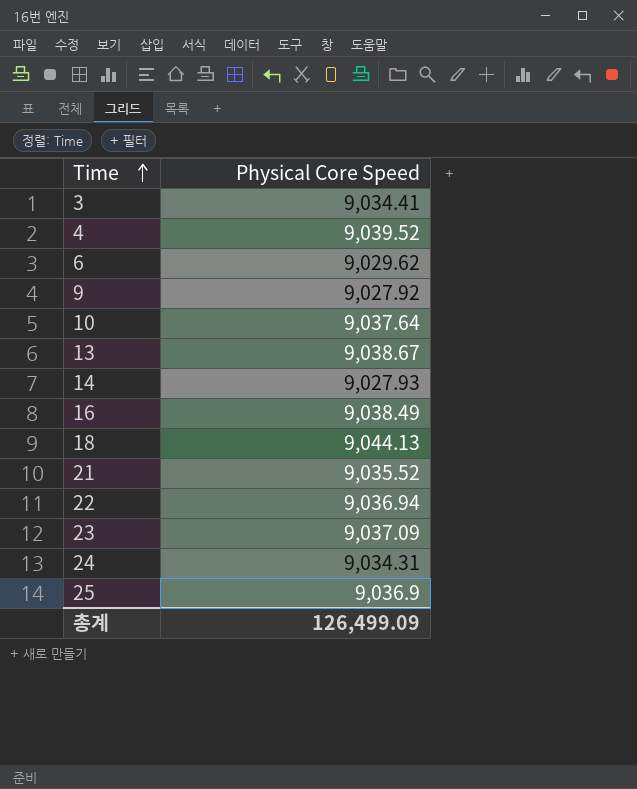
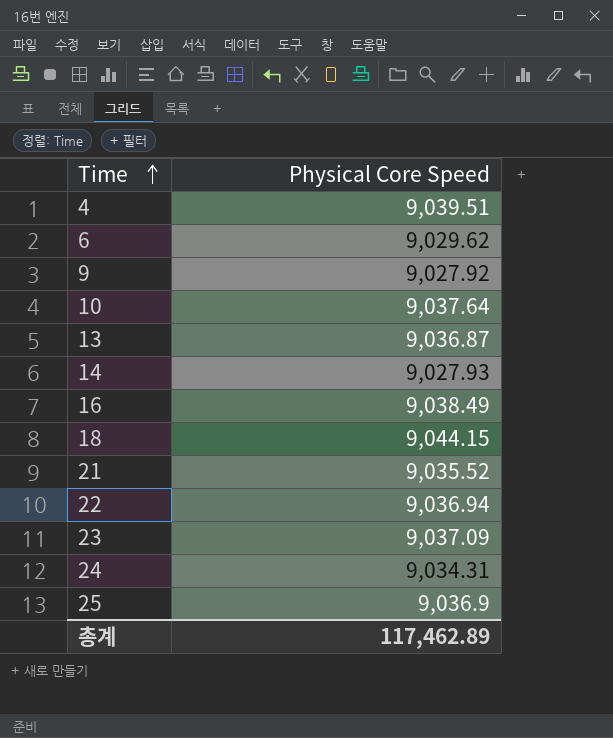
row 3: 9,034.41 -> none
4 | Physical Core Speed: 9,039.52 -> 9,039.51
13 | Physical Core Speed: 9,038.67 -> 9,036.87
18 | Physical Core Speed: 9,044.13 -> 9,044.15
총계 | Physical Core Speed: 126,499.09 -> 117,462.89

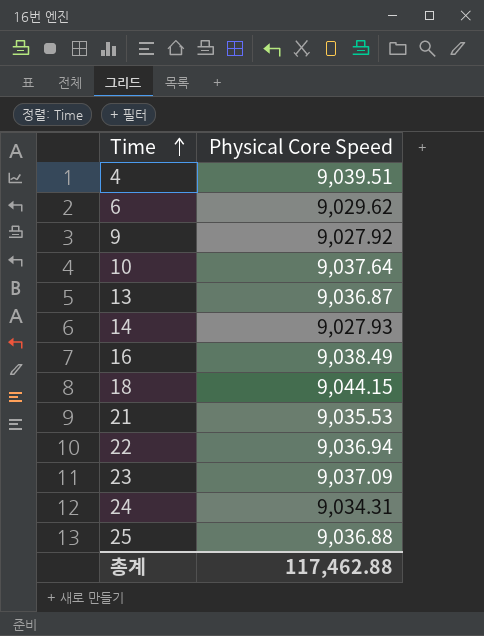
21 | Physical Core Speed: 9,035.52 -> 9,035.53
25 | Physical Core Speed: 9,036.9 -> 9,036.88
총계 | Physical Core Speed: 117,462.89 -> 117,462.88

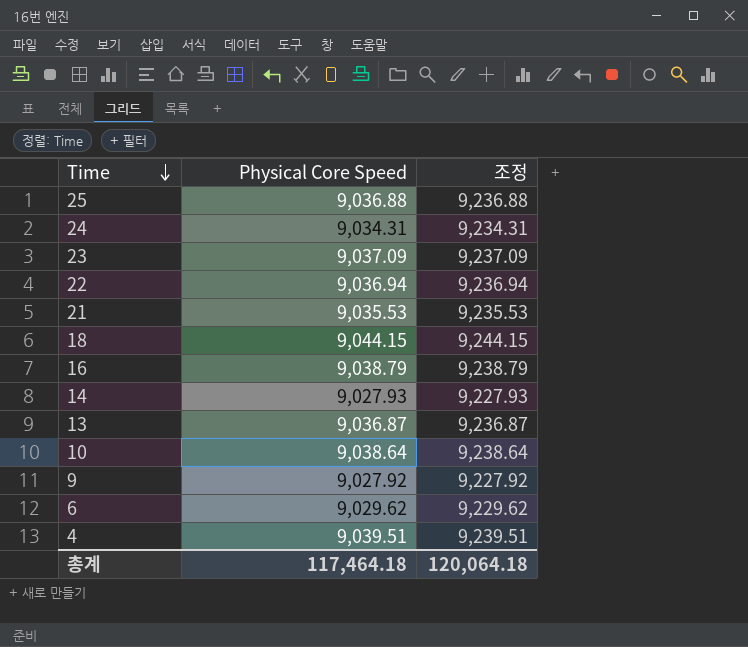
row order: Time ascending -> Time descending
column 조정 | formula: none -> [Physical Core Speed] + 200
16 | Physical Core Speed: 9,038.49 -> 9,038.79
10 | Physical Core Speed: 9,037.64 -> 9,038.64
총계 | Physical Core Speed: 117,462.88 -> 117,464.18

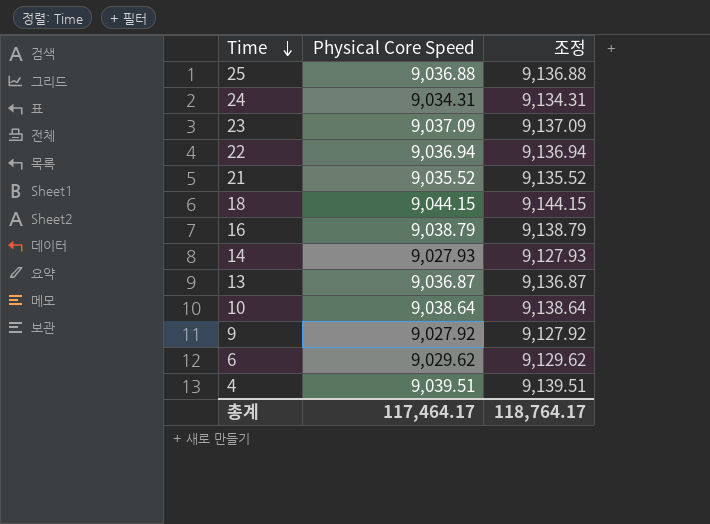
column 조정 | formula: [Physical Core Speed] + 200 -> [Physical Core Speed] + 100
21 | Physical Core Speed: 9,035.53 -> 9,035.52
총계 | Physical Core Speed: 117,464.18 -> 117,464.17
총계 | 조정: 120,064.18 -> 118,764.17

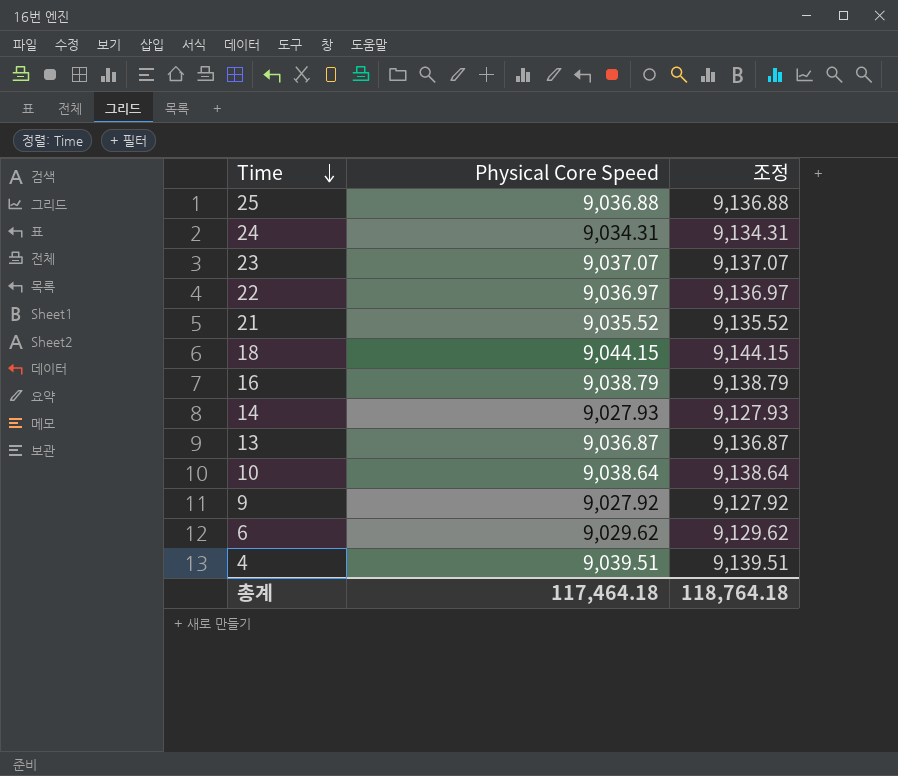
23 | Physical Core Speed: 9,037.09 -> 9,037.07
23 | 조정: 9,137.09 -> 9,137.07
22 | Physical Core Speed: 9,036.94 -> 9,036.97
22 | 조정: 9,136.94 -> 9,136.97
총계 | Physical Core Speed: 117,464.17 -> 117,464.18
총계 | 조정: 118,764.17 -> 118,764.18

